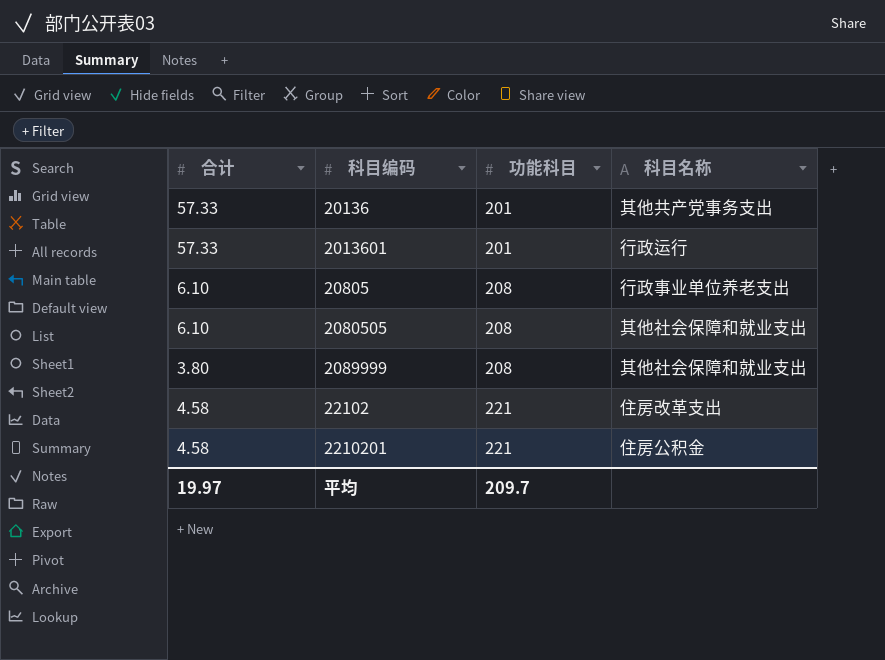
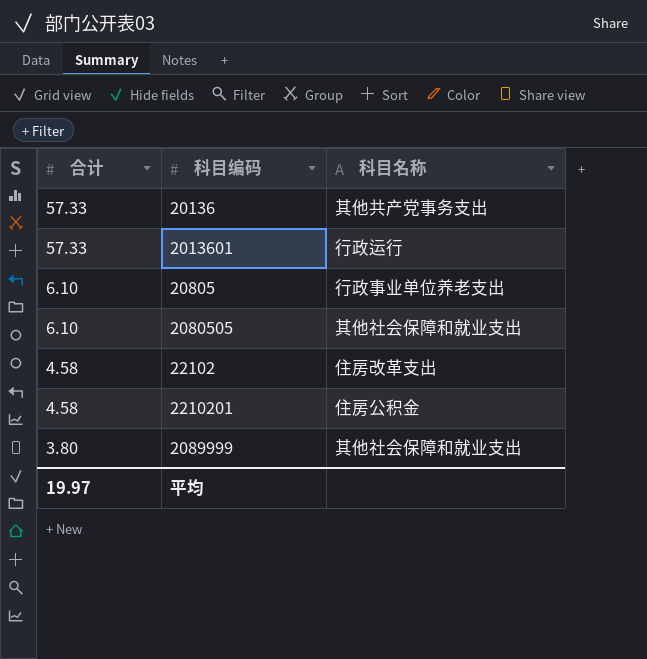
row order: 功能科目 ascending -> 合计 descending
column 功能科目 | position: 3 -> none

